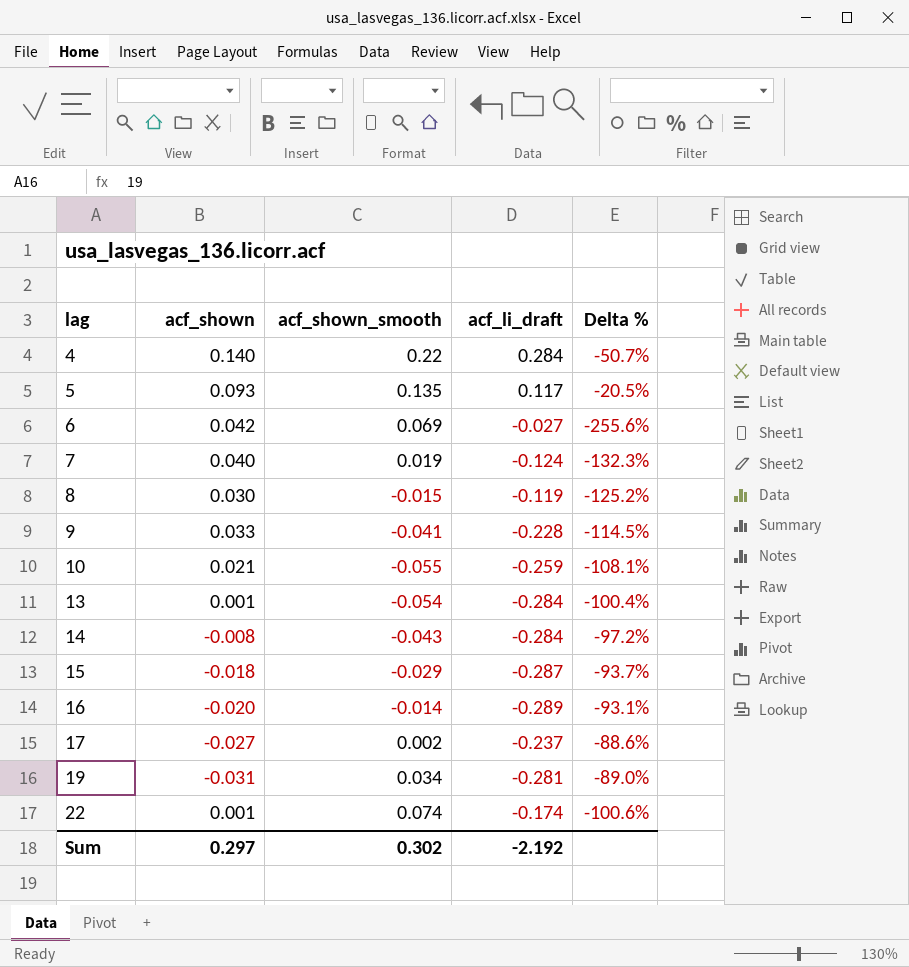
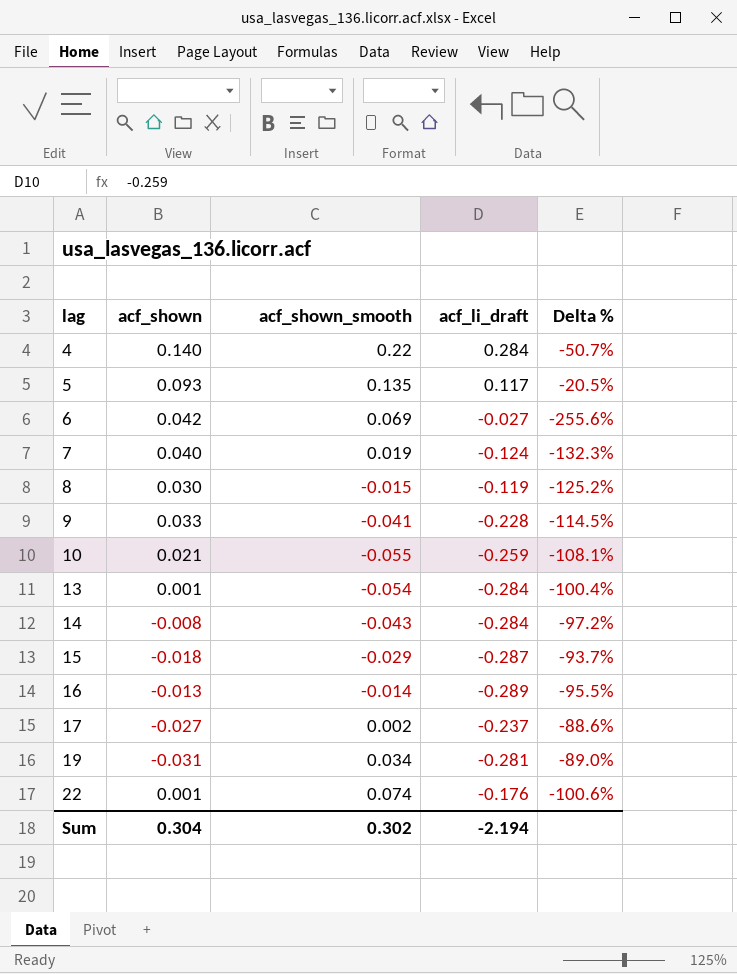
16 | acf_shown: -0.020 -> -0.013
16 | Delta %: -93.1% -> -95.5%
22 | acf_li_draft: -0.174 -> -0.176
Sum | acf_shown: 0.297 -> 0.304
Sum | acf_li_draft: -2.192 -> -2.194

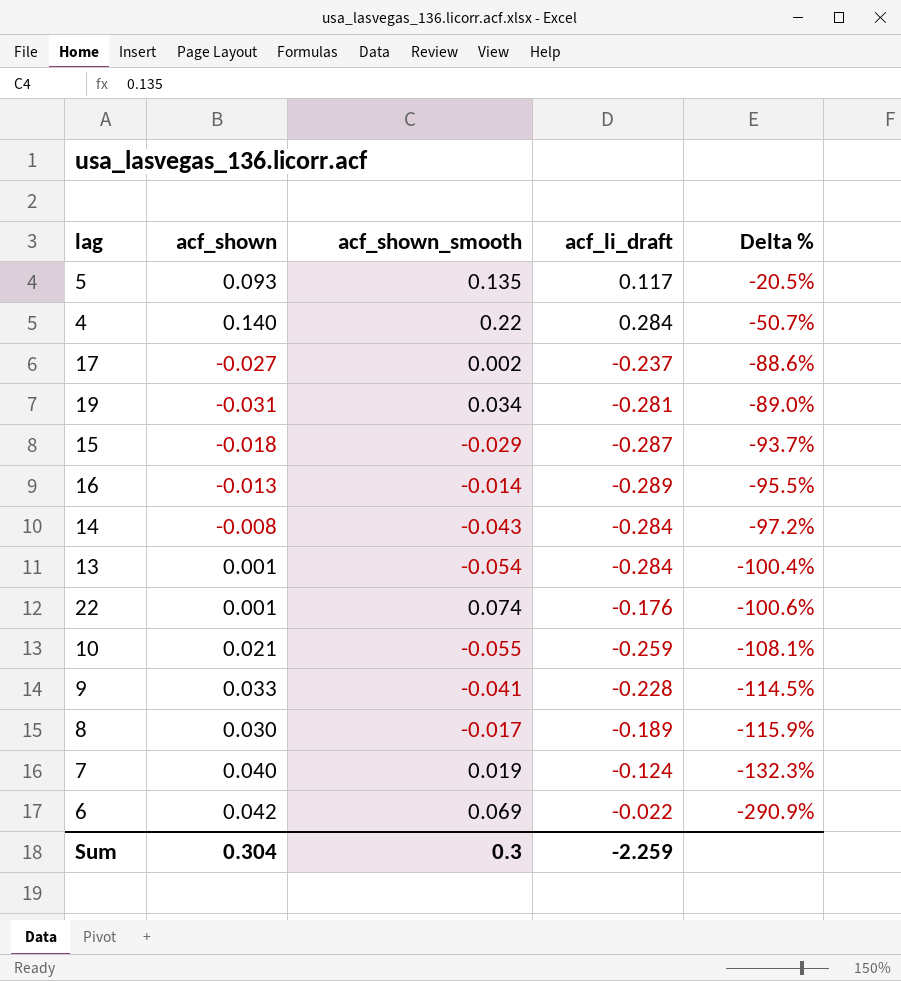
row order: lag ascending -> Delta % descending
8 | acf_shown_smooth: -0.015 -> -0.017
8 | acf_li_draft: -0.119 -> -0.189
8 | Delta %: -125.2% -> -115.9%
6 | acf_li_draft: -0.027 -> -0.022
6 | Delta %: -255.6% -> -290.9%
Sum | acf_shown_smooth: 0.302 -> 0.3
Sum | acf_li_draft: -2.194 -> -2.259

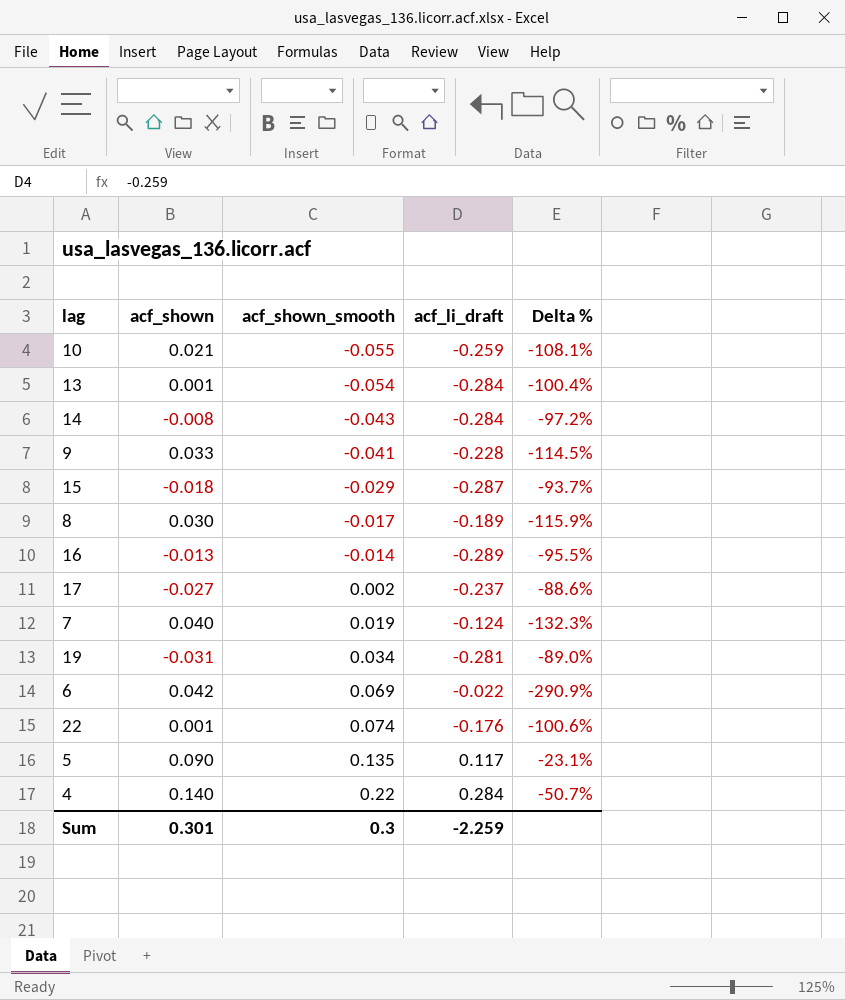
row order: Delta % descending -> acf_shown_smooth ascending
5 | acf_shown: 0.093 -> 0.090
5 | Delta %: -20.5% -> -23.1%
Sum | acf_shown: 0.304 -> 0.301

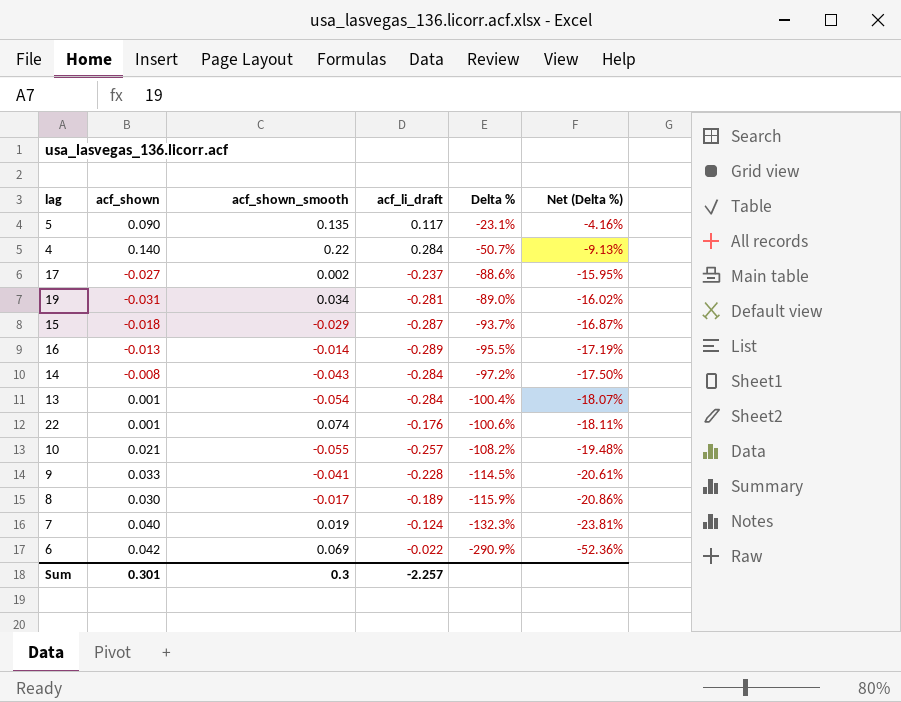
row order: acf_shown_smooth ascending -> Delta % descending
column Net (Delta %) | formula: none -> [Delta %] * 0.18
10 | acf_li_draft: -0.259 -> -0.257
10 | Delta %: -108.1% -> -108.2%
Sum | acf_li_draft: -2.259 -> -2.257

